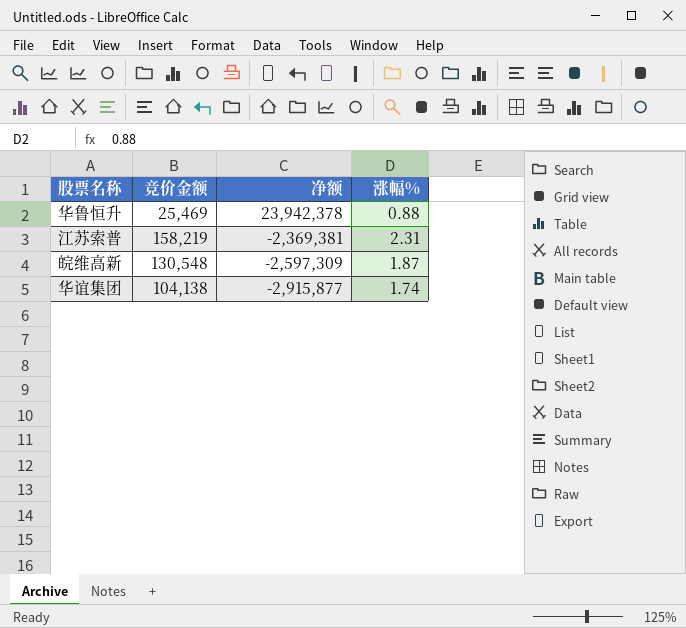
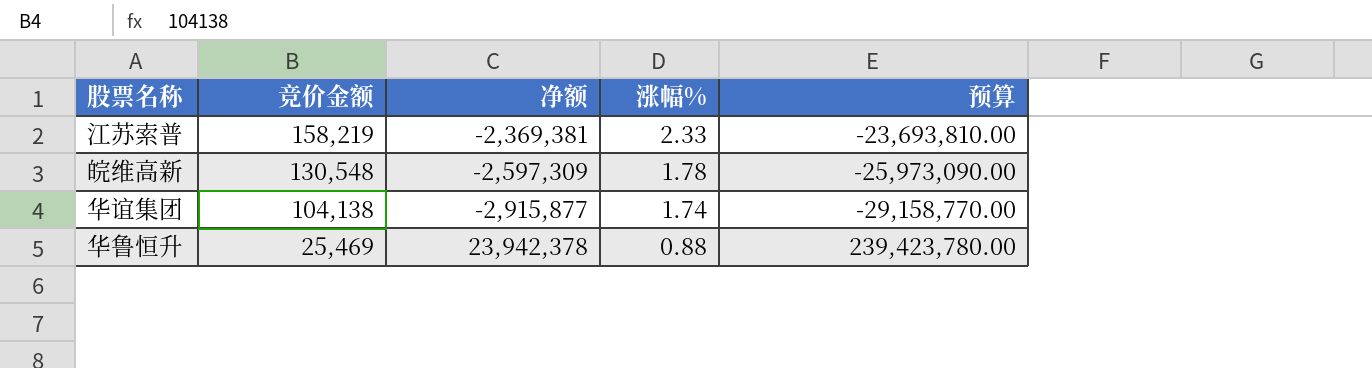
row order: 净额 descending -> 竞价金额 descending
column 预算 | formula: none -> [净额] * 10
江苏索普 | 涨幅%: 2.31 -> 2.33
皖维高新 | 涨幅%: 1.87 -> 1.78

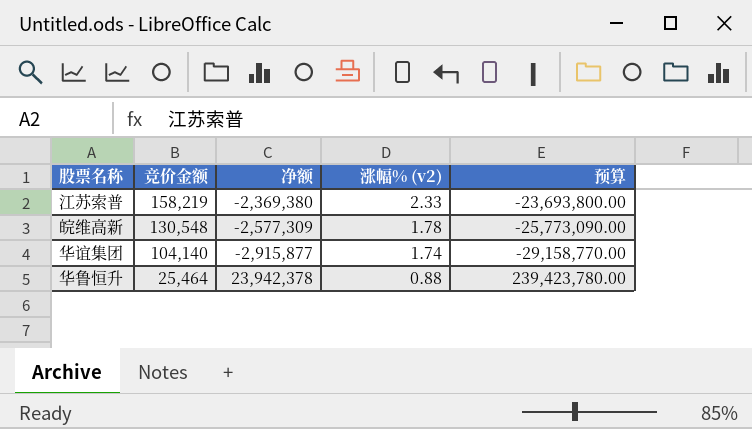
column name: 涨幅% -> 涨幅% (v2)
江苏索普 | 净额: -2,369,381 -> -2,369,380
江苏索普 | 预算: -23,693,810.00 -> -23,693,800.00
皖维高新 | 净额: -2,597,309 -> -2,577,309
皖维高新 | 预算: -25,973,090.00 -> -25,773,090.00
华谊集团 | 竞价金额: 104,138 -> 104,140
华鲁恒升 | 竞价金额: 25,469 -> 25,464

